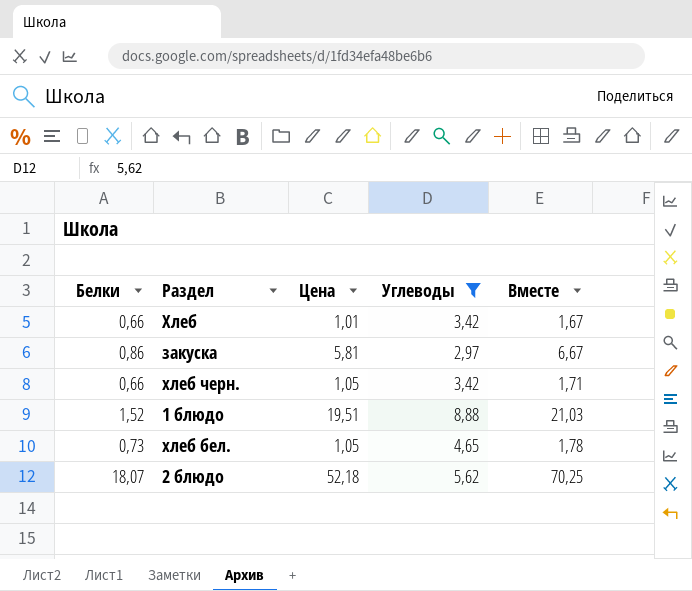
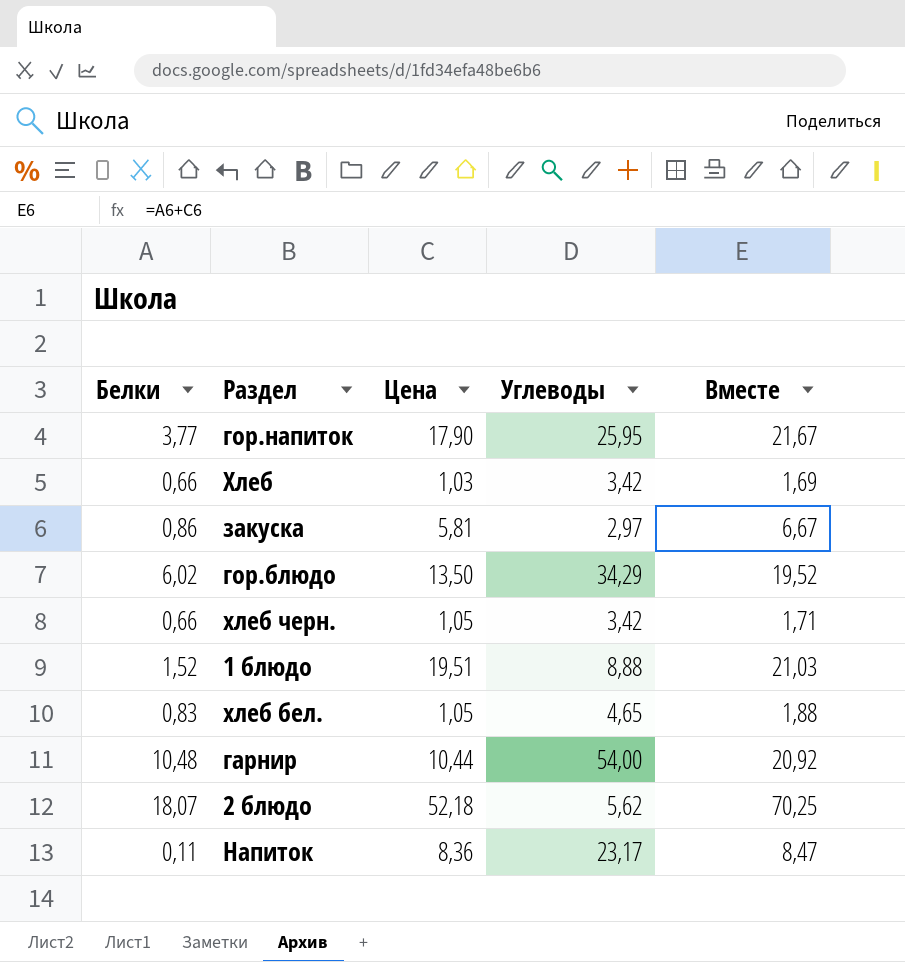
filter: Углеводы <= 8,88 -> none
Хлеб | Цена: 1,01 -> 1,03
Хлеб | Вместе: 1,67 -> 1,69
хлеб бел. | Белки: 0,73 -> 0,83
хлеб бел. | Вместе: 1,78 -> 1,88

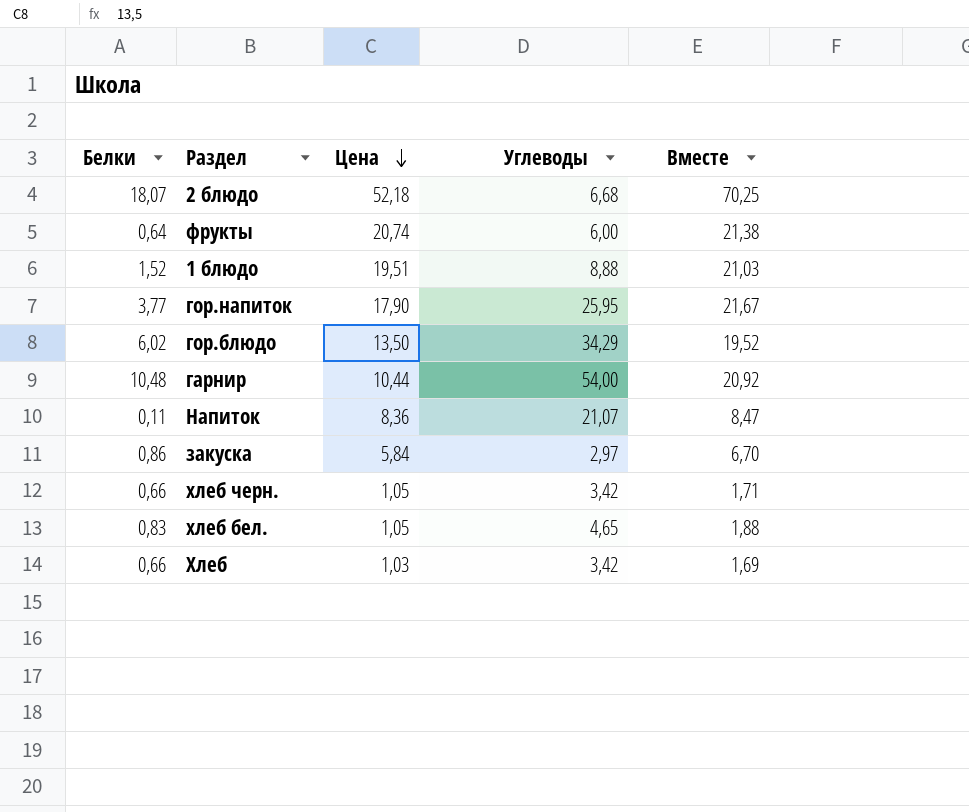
row order: none -> Цена descending
2 блюдо | Углеводы: 5,62 -> 6,68
row фрукты: none -> 0,64 | 20,74 | 6,00 | 21,38
Напиток | Углеводы: 23,17 -> 21,07
закуска | Цена: 5,81 -> 5,84
закуска | Вместе: 6,67 -> 6,70

